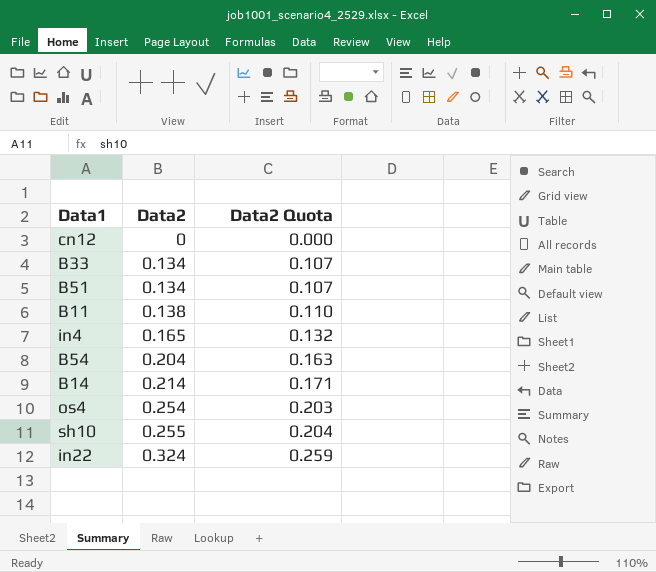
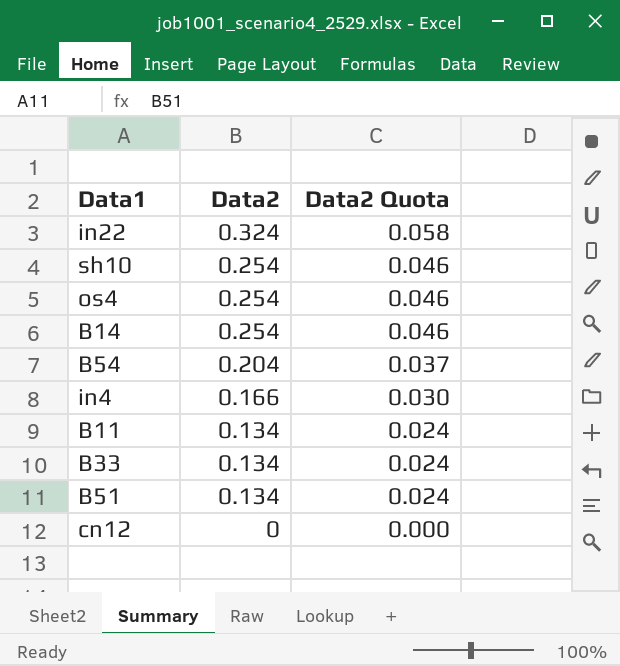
row order: Data2 ascending -> Data2 descending
column Data2 Quota | formula: [Data2] * 0.8 -> [Data2] * 0.18
sh10 | Data2: 0.255 -> 0.254
B14 | Data2: 0.214 -> 0.254
in4 | Data2: 0.165 -> 0.166
B11 | Data2: 0.138 -> 0.134

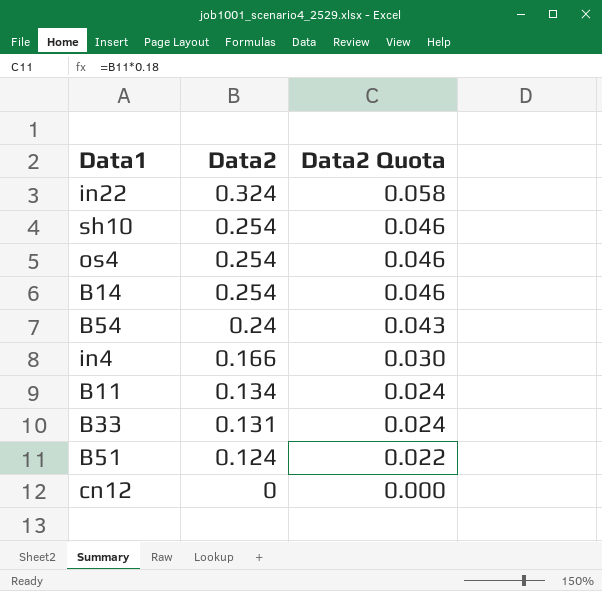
B54 | Data2: 0.204 -> 0.24
B54 | Data2 Quota: 0.037 -> 0.043
B33 | Data2: 0.134 -> 0.131
B51 | Data2: 0.134 -> 0.124
B51 | Data2 Quota: 0.024 -> 0.022

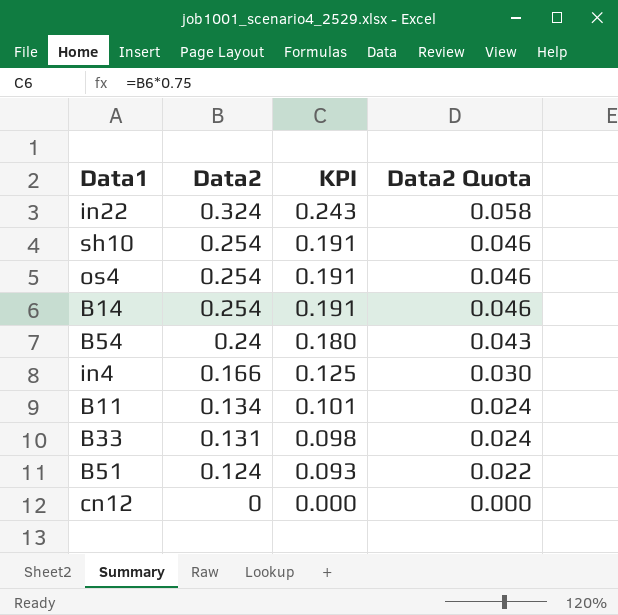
column KPI | formula: none -> [Data2] * 0.75

